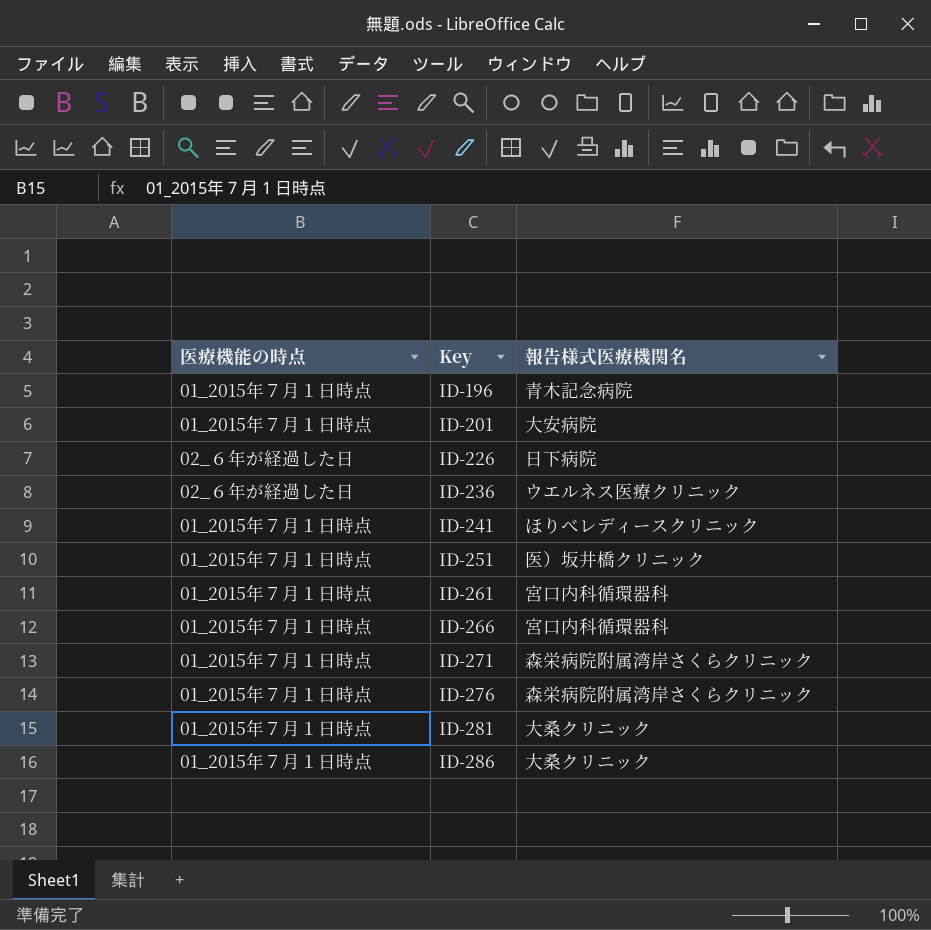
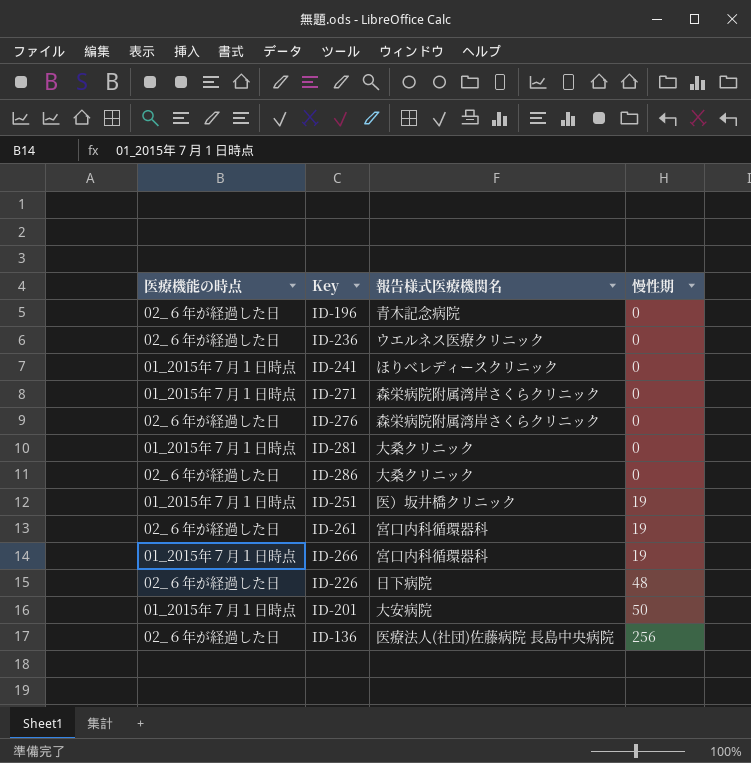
row order: Key ascending -> 慢性期 ascending
column 慢性期 | position: none -> 4
ID-196 | 医療機能の時点: 01_2015年７月１日時点 -> 02_６年が経過した日
ID-276 | 医療機能の時点: 01_2015年７月１日時点 -> 02_６年が経過した日
ID-286 | 医療機能の時点: 01_2015年７月１日時点 -> 02_６年が経過した日
ID-261 | 医療機能の時点: 01_2015年７月１日時点 -> 02_６年が経過した日
row ID-136: none -> 02_６年が経過した日 | 医療法人(社団)佐藤病院 長島中央病院 | 256

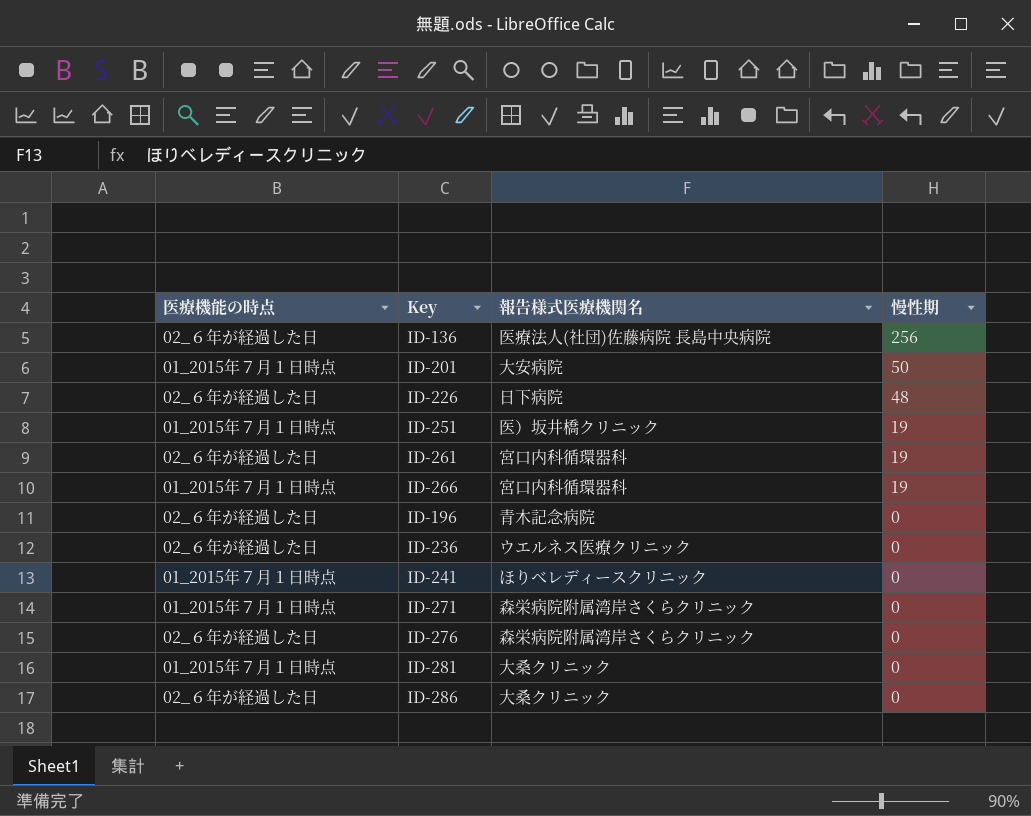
row order: 慢性期 ascending -> 慢性期 descending

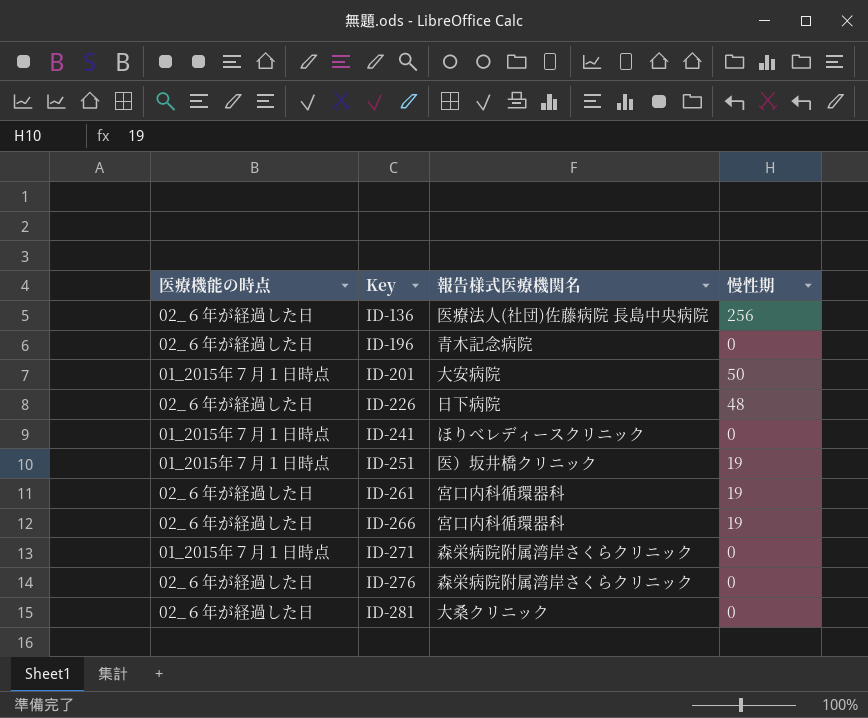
row order: 慢性期 descending -> Key ascending
row ID-236: 02_６年が経過した日 | ウエルネス医療クリニック | 0 -> none
row ID-286: 02_６年が経過した日 | 大桑クリニック | 0 -> none
ID-266 | 医療機能の時点: 01_2015年７月１日時点 -> 02_６年が経過した日
ID-281 | 医療機能の時点: 01_2015年７月１日時点 -> 02_６年が経過した日

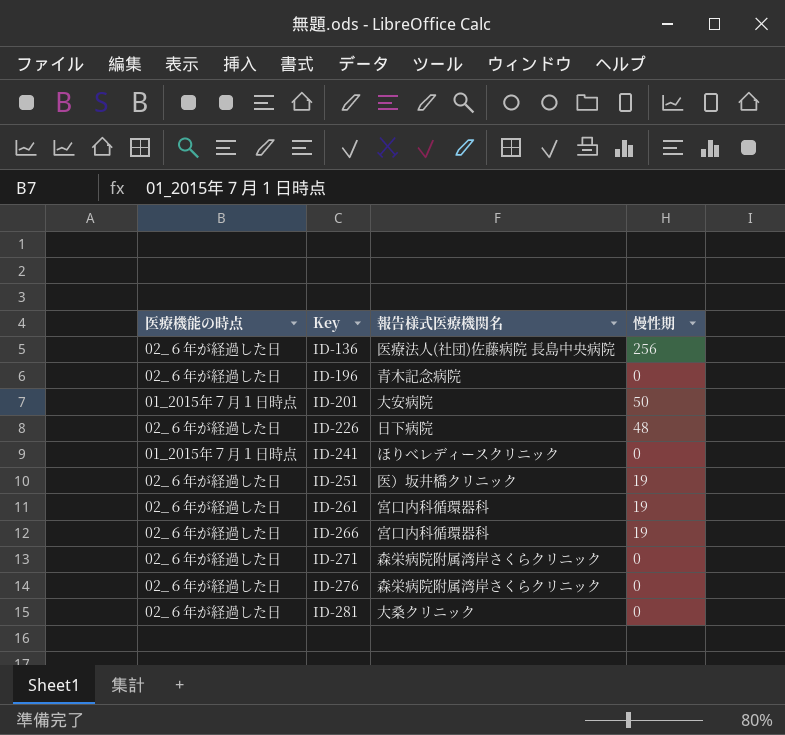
ID-251 | 医療機能の時点: 01_2015年７月１日時点 -> 02_６年が経過した日
ID-271 | 医療機能の時点: 01_2015年７月１日時点 -> 02_６年が経過した日

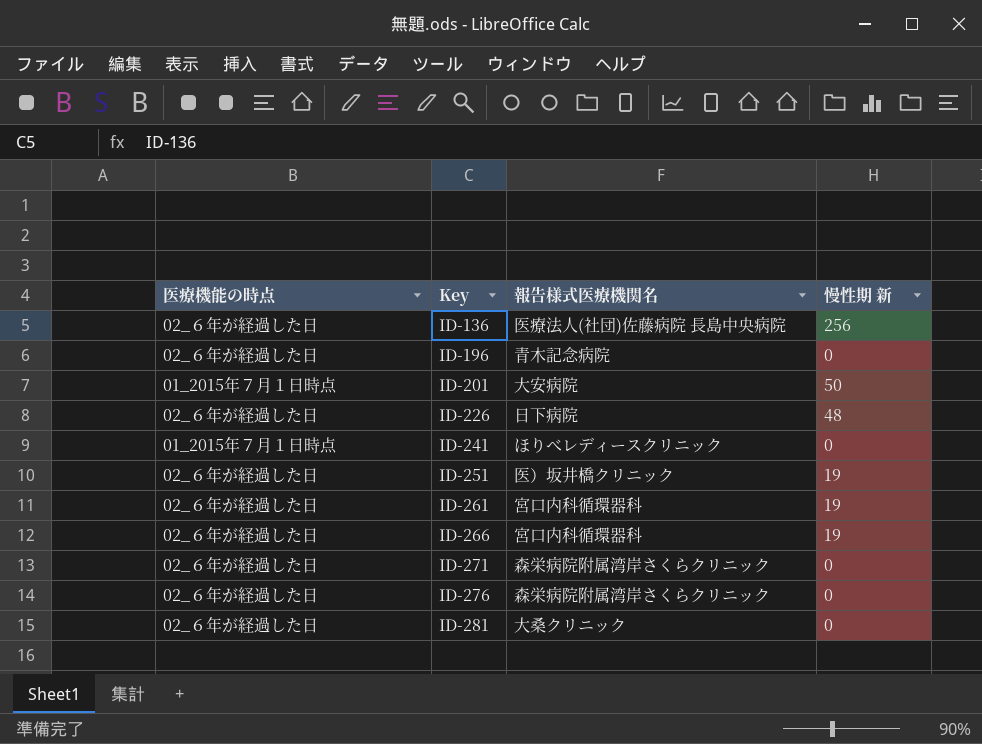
column name: 慢性期 -> 慢性期 新

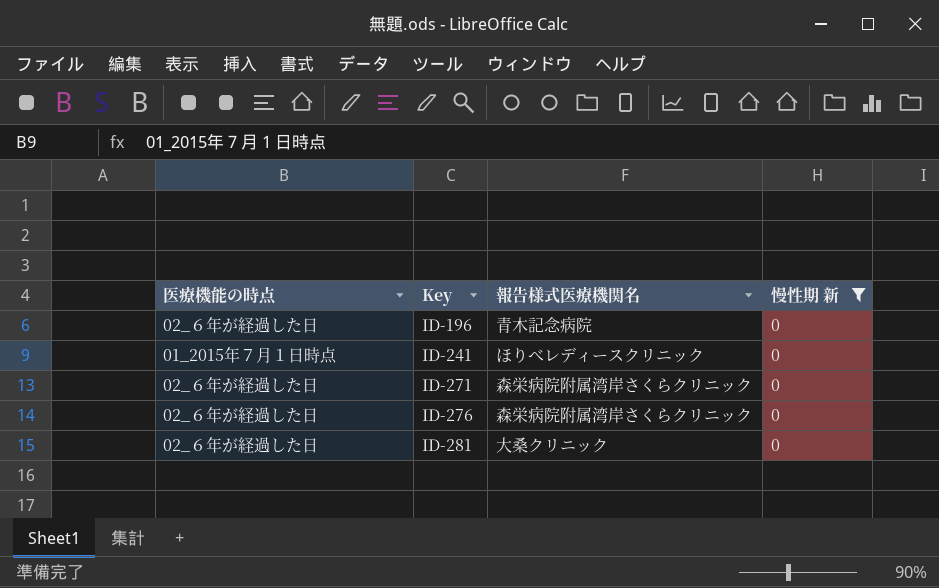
filter: none -> 慢性期 新 = 0

